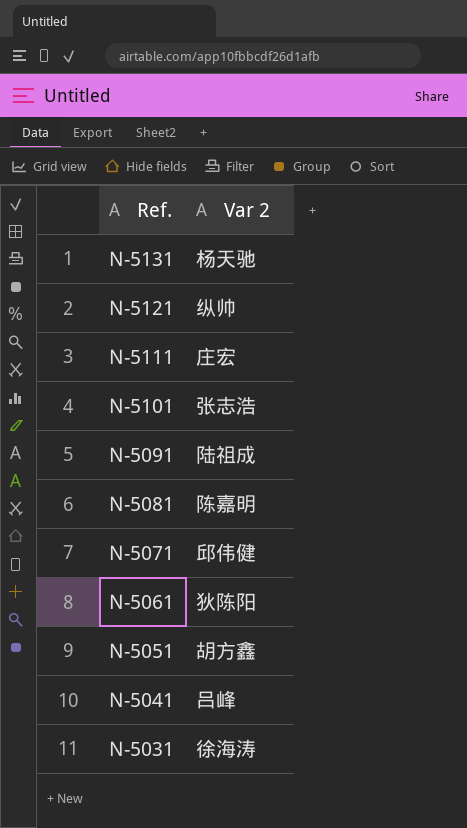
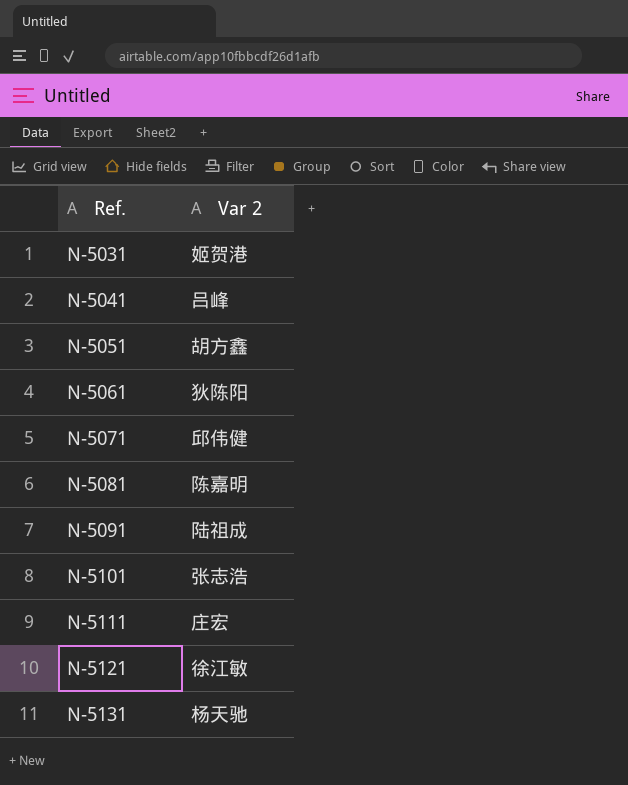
row order: Ref. descending -> Ref. ascending
N-5031 | Var 2: 徐海涛 -> 姬贺港
N-5121 | Var 2: 纵帅 -> 徐江敏

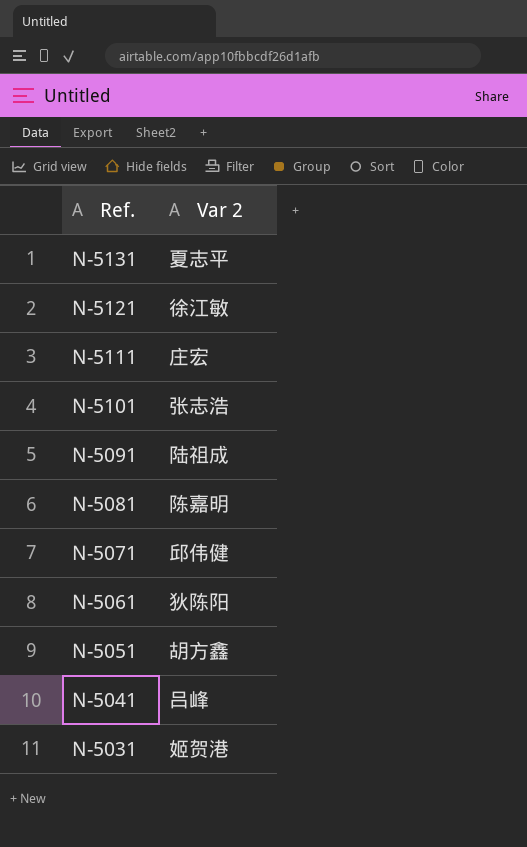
row order: Ref. ascending -> Ref. descending
N-5131 | Var 2: 杨天驰 -> 夏志平

